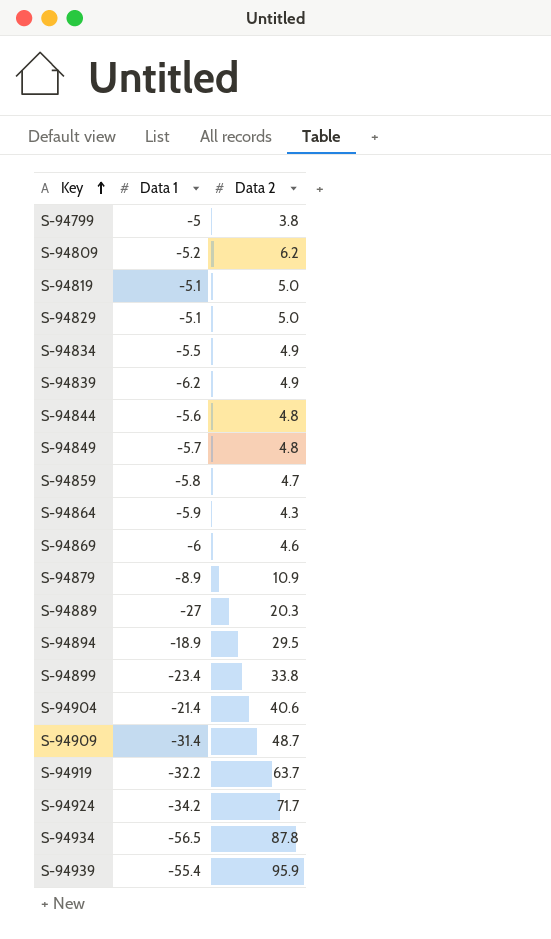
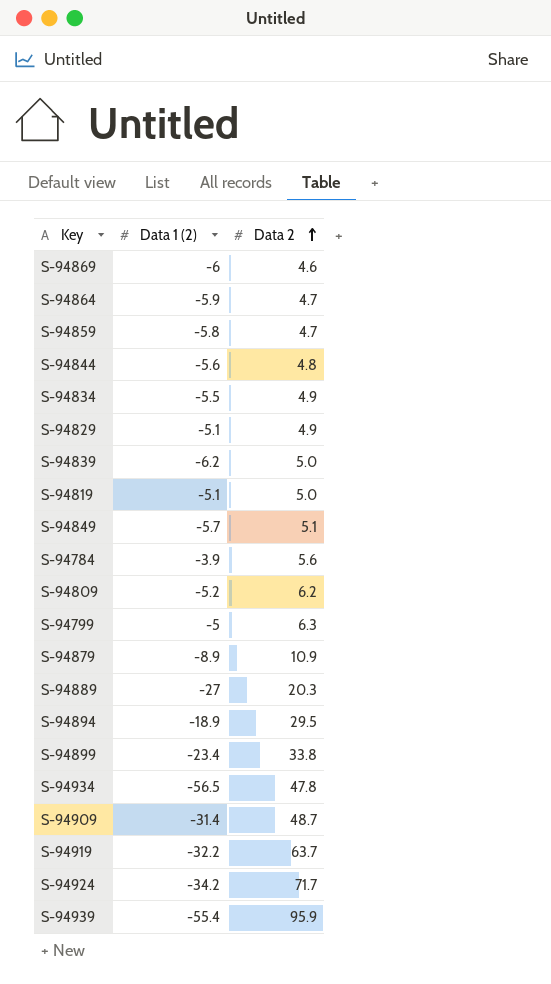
row order: Key ascending -> Data 2 ascending
column name: Data 1 -> Data 1 (2)
row S-94904: -21.4 | 40.6 -> none
S-94864 | Data 2: 4.3 -> 4.7
S-94829 | Data 2: 5.0 -> 4.9
S-94839 | Data 2: 4.9 -> 5.0
S-94849 | Data 2: 4.8 -> 5.1
row S-94784: none -> -3.9 | 5.6
S-94799 | Data 2: 3.8 -> 6.3
S-94934 | Data 2: 87.8 -> 47.8

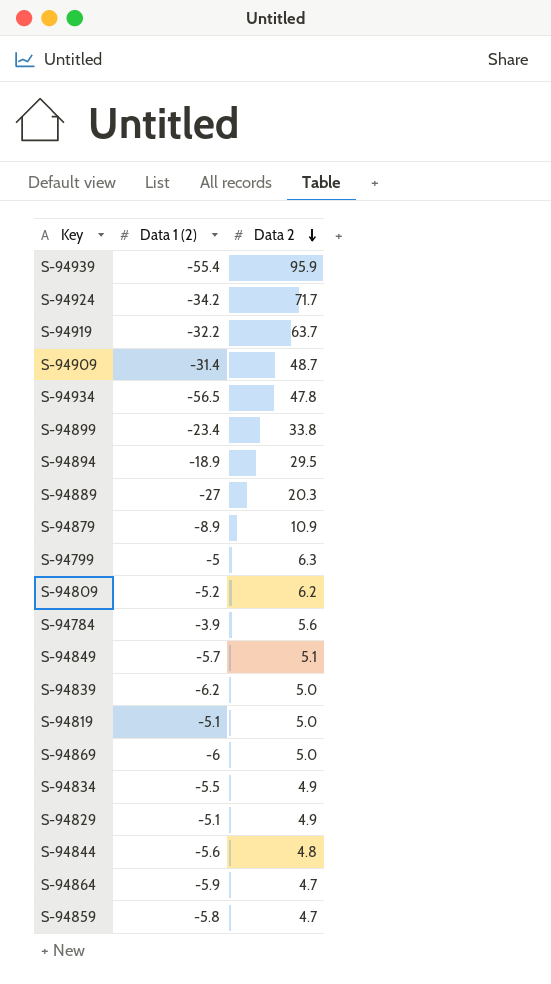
row order: Data 2 ascending -> Data 2 descending
S-94869 | Data 2: 4.6 -> 5.0

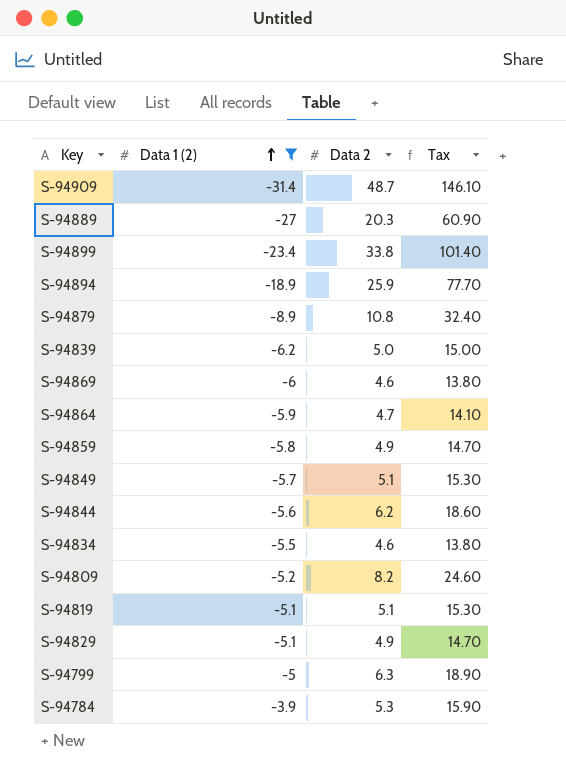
filter: none -> Data 1 (2) >= -31.4
row order: Data 2 descending -> Data 1 (2) ascending
column Tax | formula: none -> [Data 2] * 3
S-94894 | Data 2: 29.5 -> 25.9
S-94879 | Data 2: 10.9 -> 10.8
S-94869 | Data 2: 5.0 -> 4.6
S-94859 | Data 2: 4.7 -> 4.9
S-94844 | Data 2: 4.8 -> 6.2
S-94834 | Data 2: 4.9 -> 4.6
S-94809 | Data 2: 6.2 -> 8.2
S-94819 | Data 2: 5.0 -> 5.1
S-94784 | Data 2: 5.6 -> 5.3

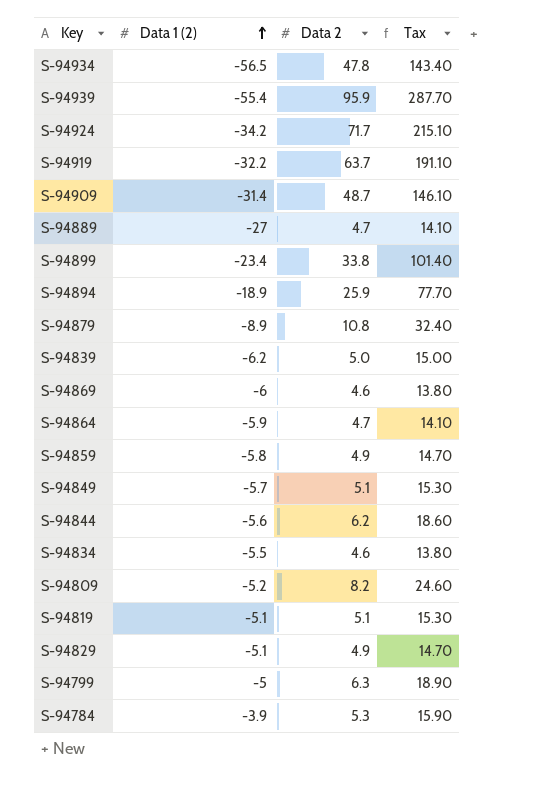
filter: Data 1 (2) >= -31.4 -> none
S-94889 | Data 2: 20.3 -> 4.7
S-94889 | Tax: 60.90 -> 14.10

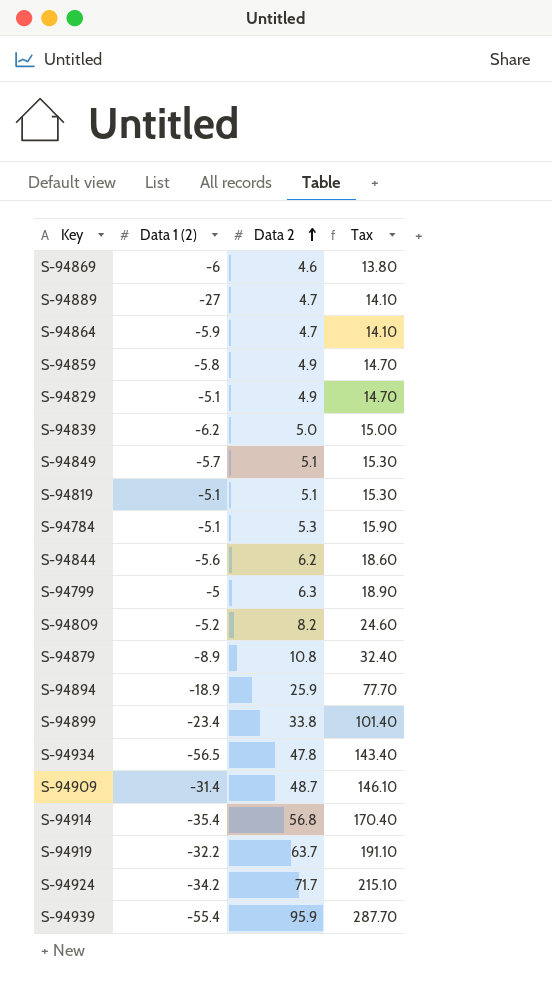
row order: Data 1 (2) ascending -> Data 2 ascending
row S-94834: -5.5 | 4.6 | 13.80 -> none
S-94784 | Data 1 (2): -3.9 -> -5.1
row S-94914: none -> -35.4 | 56.8 | 170.40

